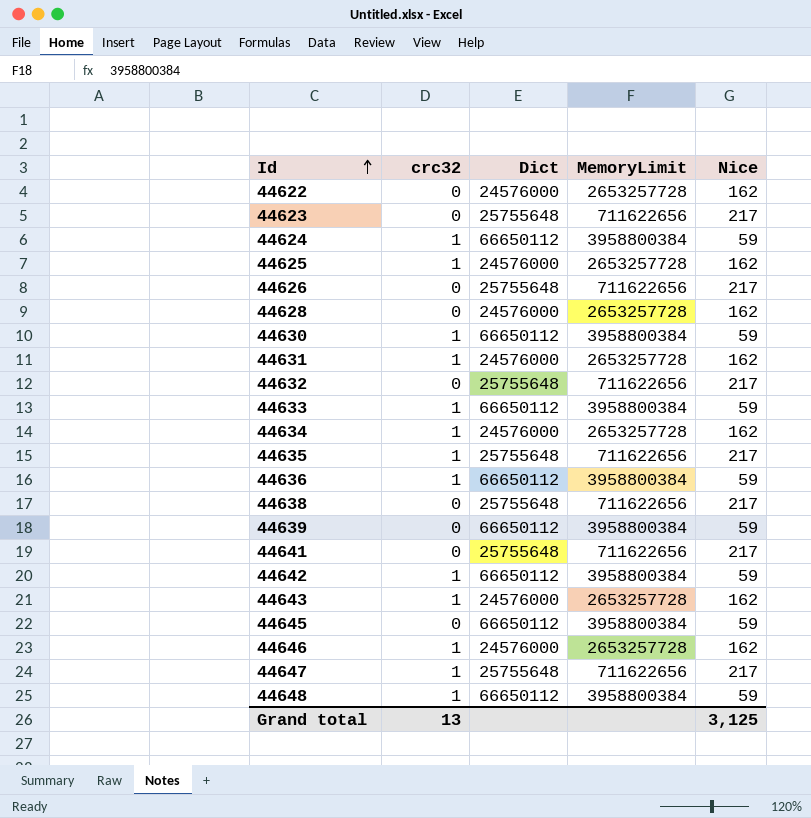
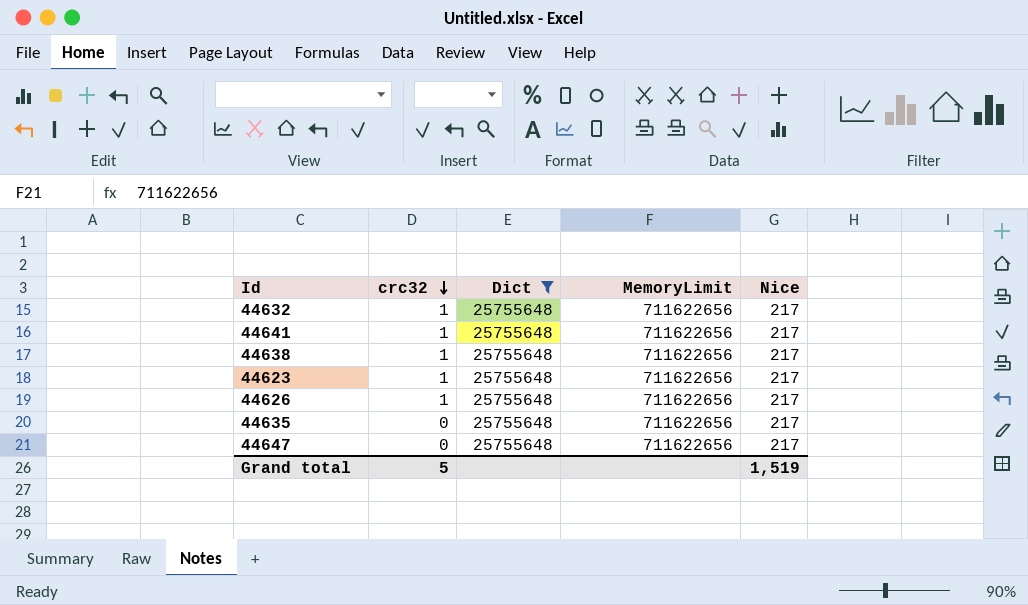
filter: none -> Dict = 25755648
row order: Id ascending -> crc32 descending
44632 | crc32: 0 -> 1
44641 | crc32: 0 -> 1
44638 | crc32: 0 -> 1
44623 | crc32: 0 -> 1
44626 | crc32: 0 -> 1
44635 | crc32: 1 -> 0
44647 | crc32: 1 -> 0
Grand total | crc32: 13 -> 5
Grand total | Nice: 3,125 -> 1,519

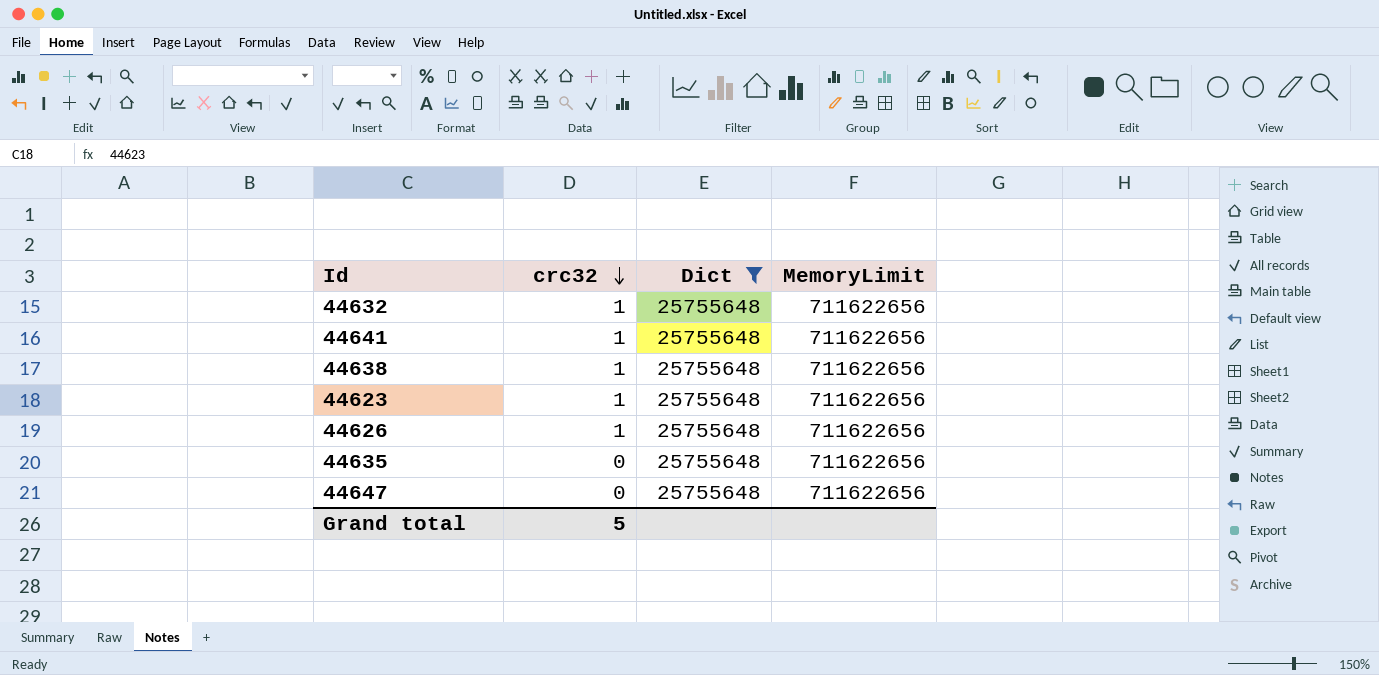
column Nice | position: 5 -> none

